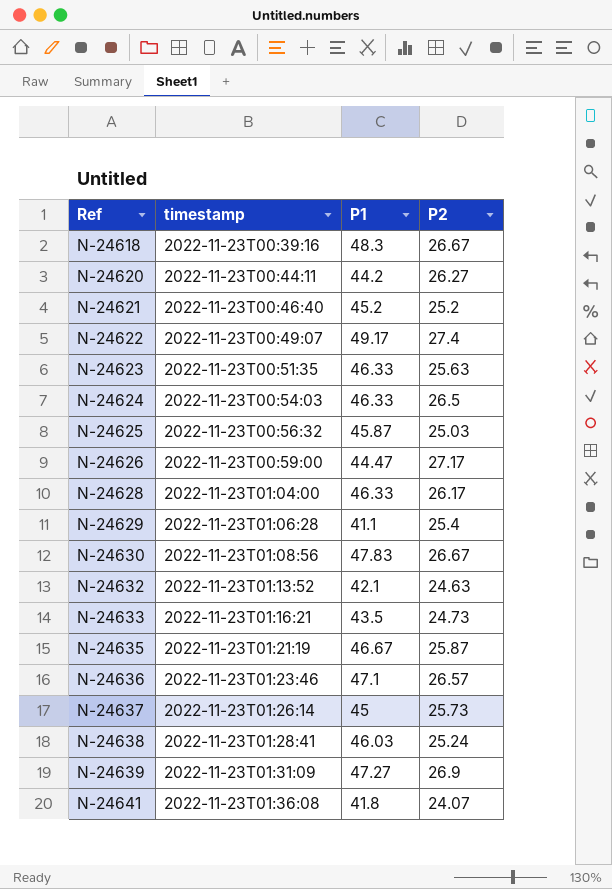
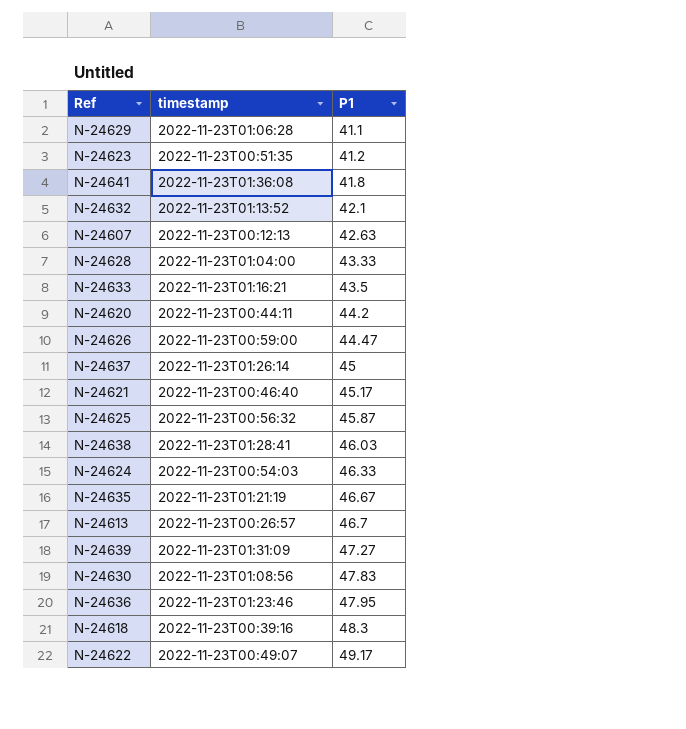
row order: Ref ascending -> P1 ascending
column P2 | position: 4 -> none
N-24623 | P1: 46.33 -> 41.2
row N-24607: none -> 2022-11-23T00:12:13 | 42.63
N-24628 | P1: 46.33 -> 43.33
N-24621 | P1: 45.2 -> 45.17
row N-24613: none -> 2022-11-23T00:26:57 | 46.7
N-24636 | P1: 47.1 -> 47.95

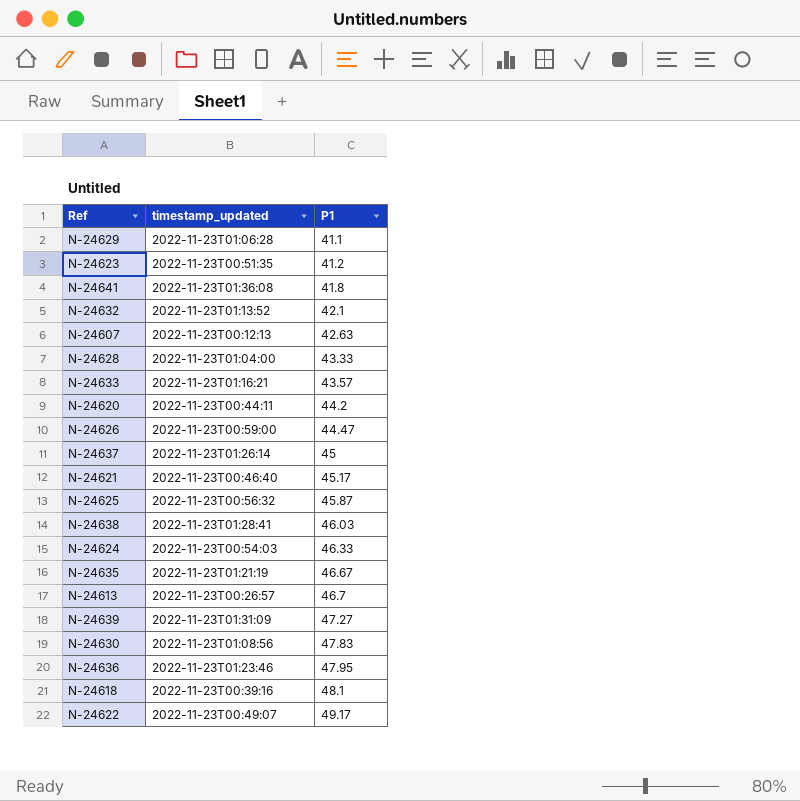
column name: timestamp -> timestamp_updated
N-24633 | P1: 43.5 -> 43.57
N-24618 | P1: 48.3 -> 48.1

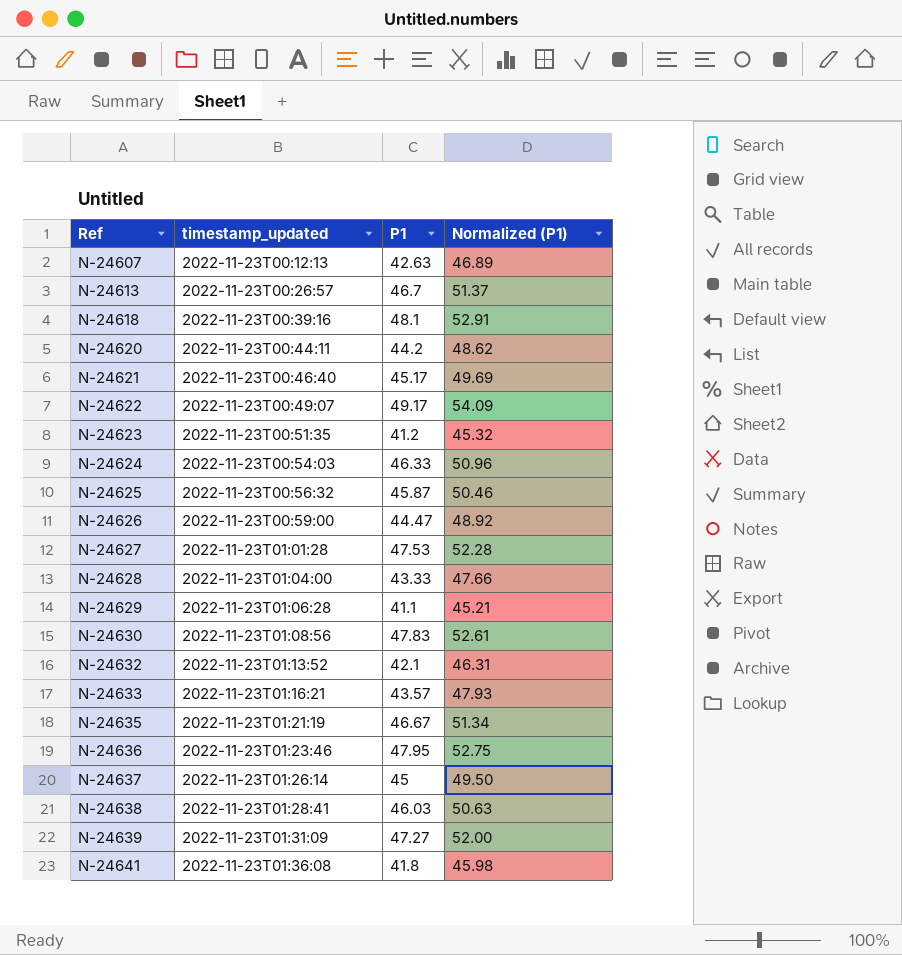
row order: P1 ascending -> Ref ascending
column Normalized (P1) | formula: none -> [P1] * 1.1
row N-24627: none -> 2022-11-23T01:01:28 | 47.53 | 52.28

